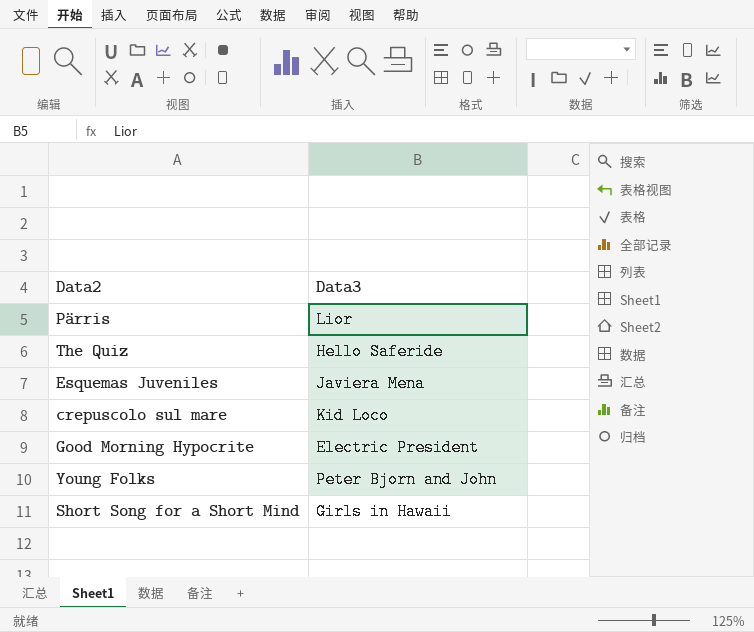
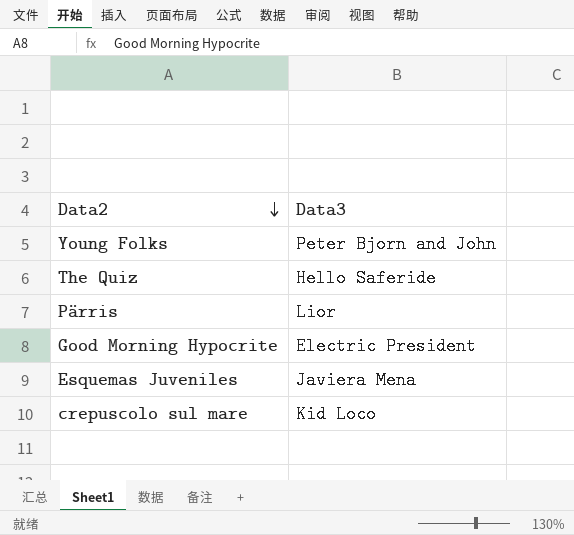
row order: none -> Data2 descending
row Short Song for a Short Mind: Girls in Hawaii -> none

